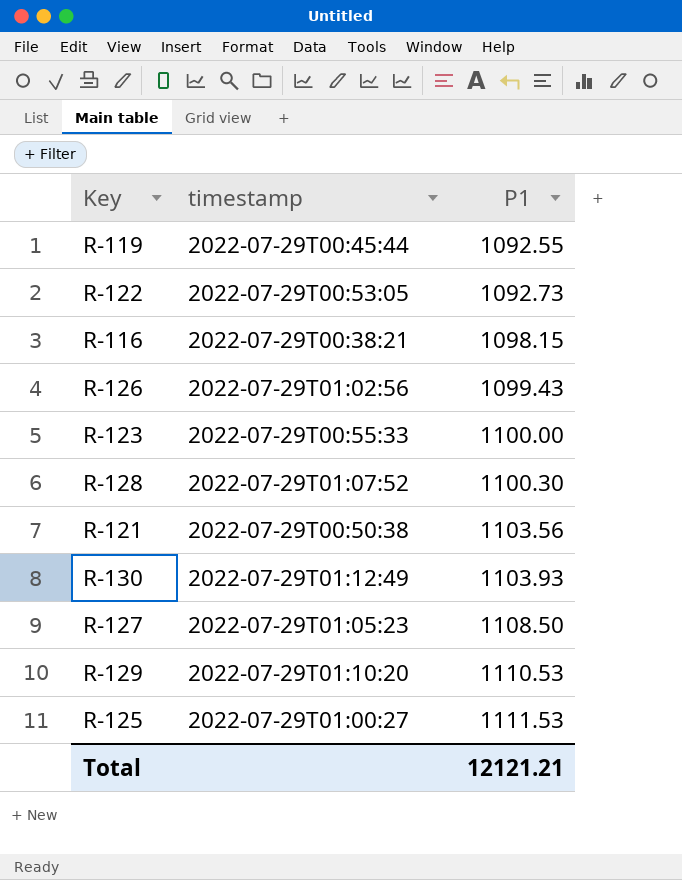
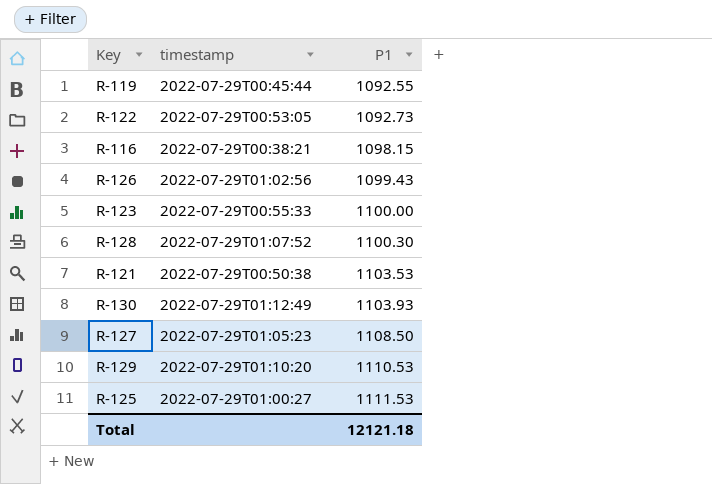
R-121 | P1: 1103.56 -> 1103.53
Total | P1: 12121.21 -> 12121.18

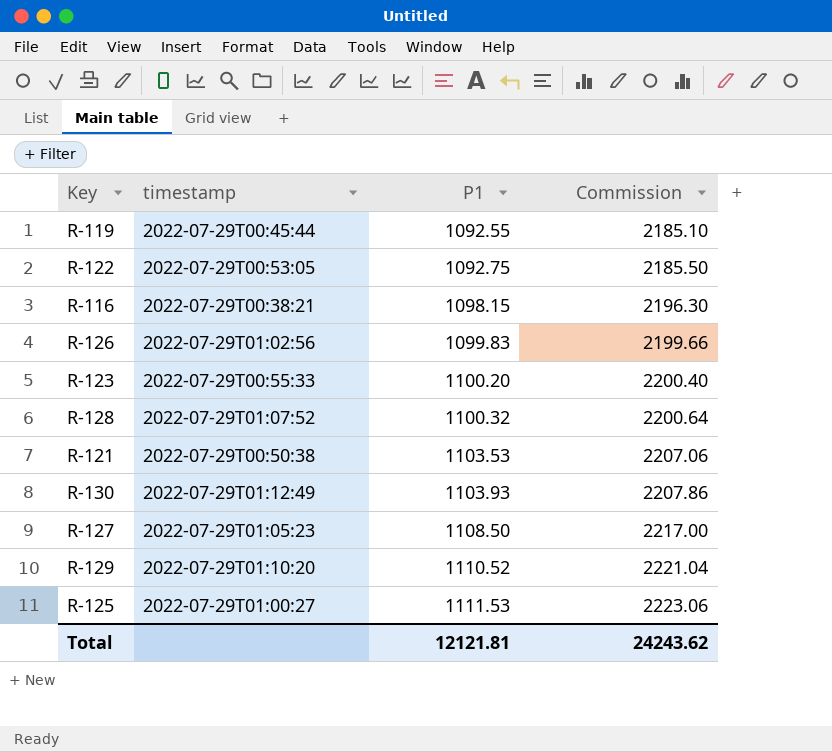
column Commission | formula: none -> [P1] * 2
R-122 | P1: 1092.73 -> 1092.75
R-126 | P1: 1099.43 -> 1099.83
R-123 | P1: 1100.00 -> 1100.20
R-128 | P1: 1100.30 -> 1100.32
R-129 | P1: 1110.53 -> 1110.52
Total | P1: 12121.18 -> 12121.81

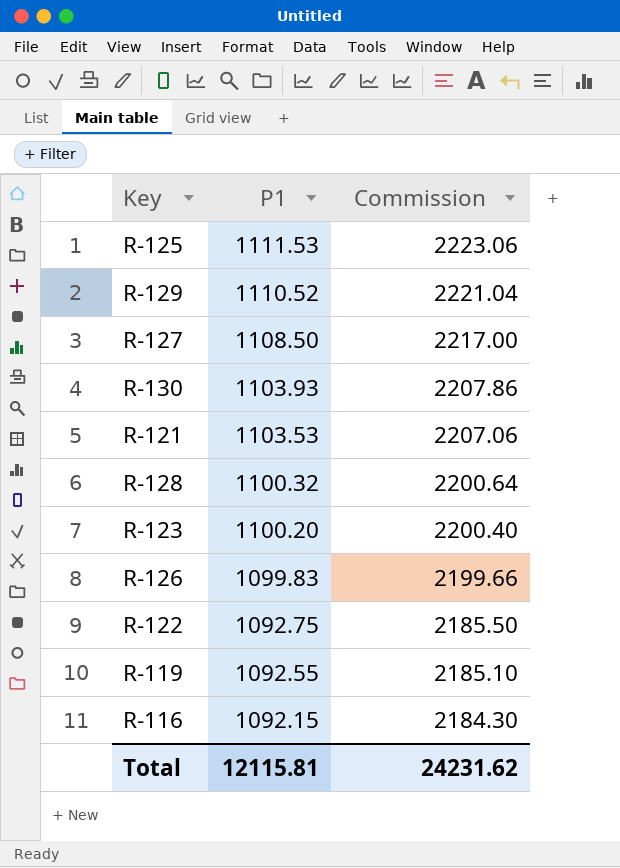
row order: P1 ascending -> P1 descending
column timestamp | position: 2 -> none
R-116 | P1: 1098.15 -> 1092.15
R-116 | Commission: 2196.30 -> 2184.30
Total | P1: 12121.81 -> 12115.81
Total | Commission: 24243.62 -> 24231.62

